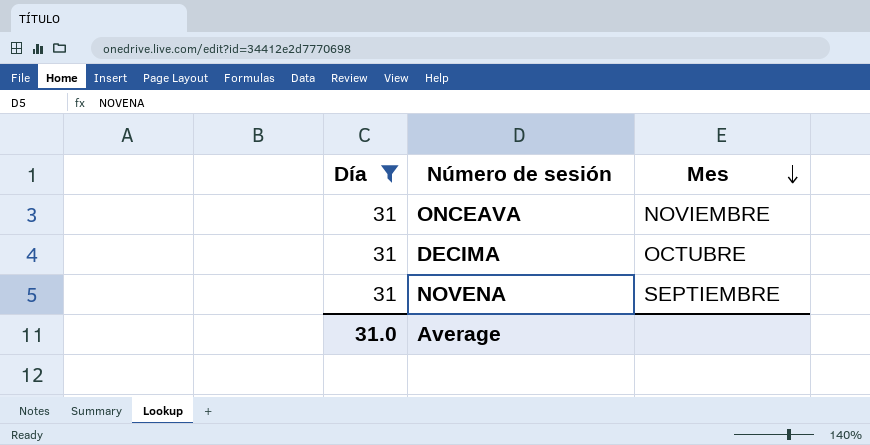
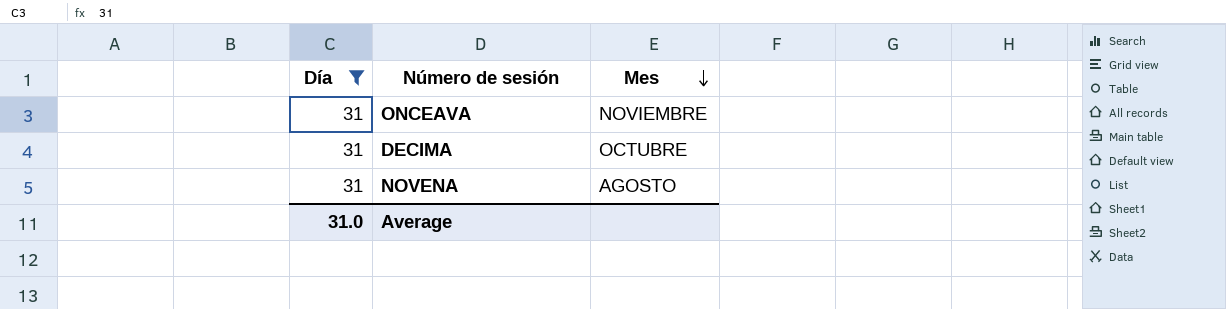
NOVENA | Mes: SEPTIEMBRE -> AGOSTO

